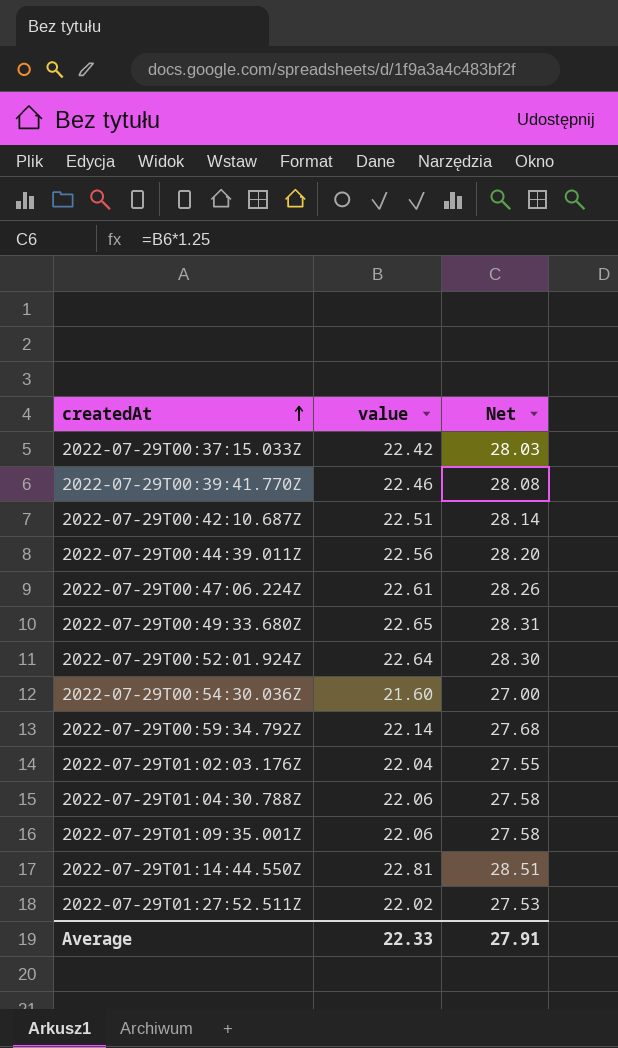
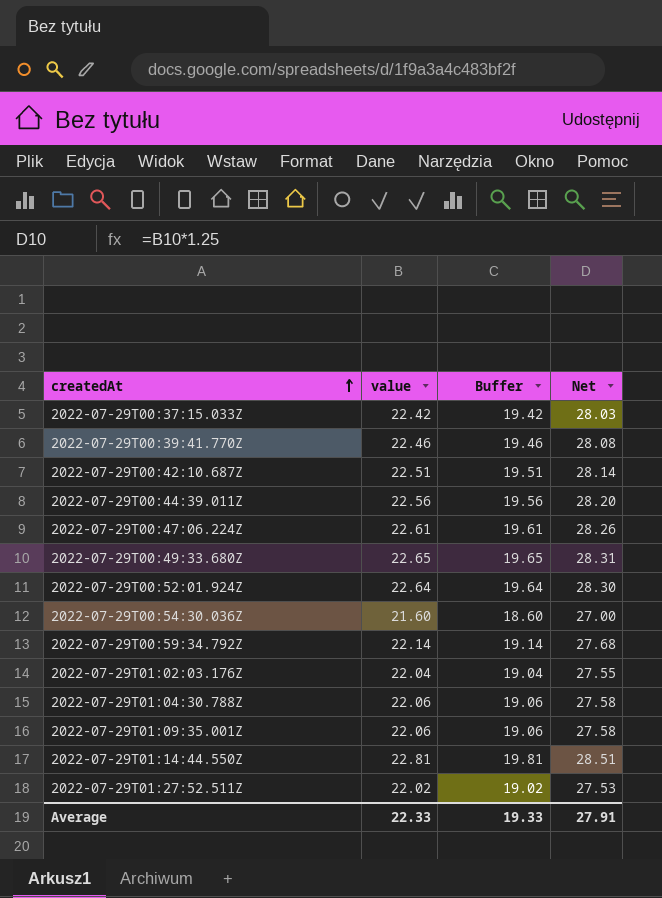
column Buffer | formula: none -> [value] - 3

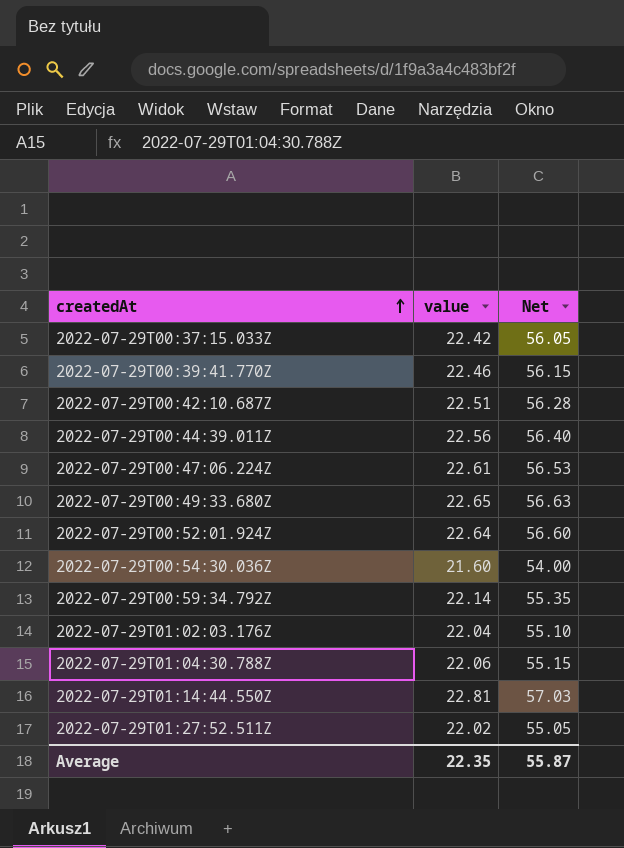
column Buffer | formula: [value] - 3 -> none
column Net | formula: [value] * 1.25 -> [value] * 2.5
row 2022-07-29T01:09:35.001Z: 22.06 | 19.06 | 27.58 -> none
Average | value: 22.33 -> 22.35
Average | Net: 27.91 -> 55.87

